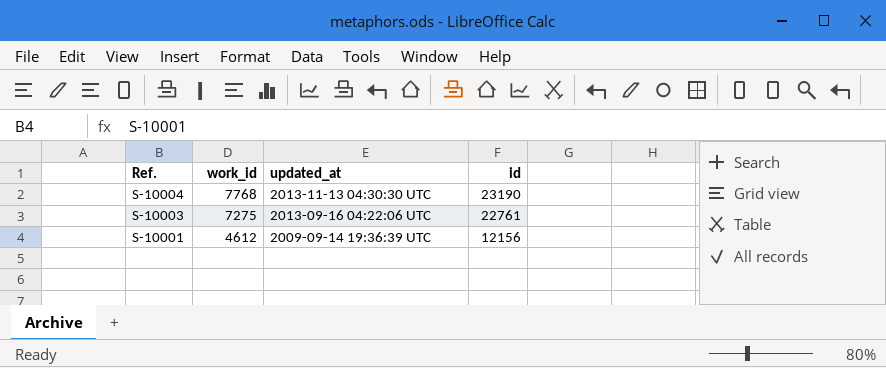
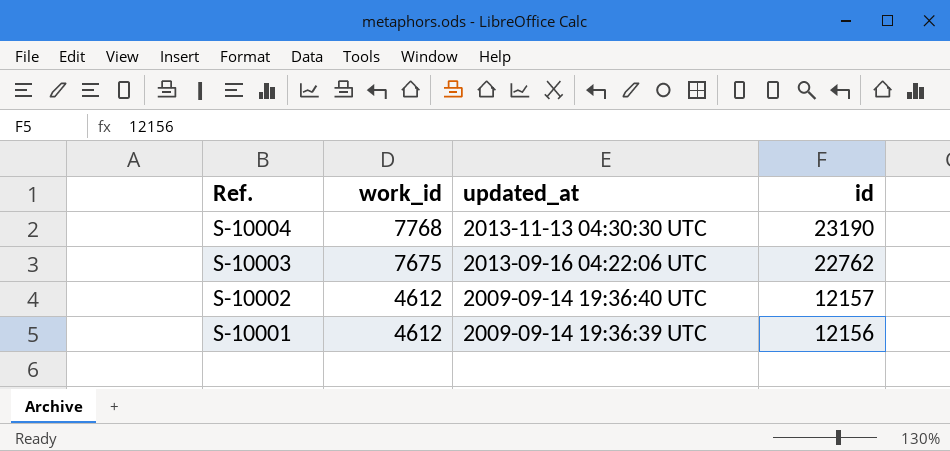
S-10003 | work_id: 7275 -> 7675
S-10003 | id: 22761 -> 22762
row S-10002: none -> 4612 | 2009-09-14 19:36:40 UTC | 12157

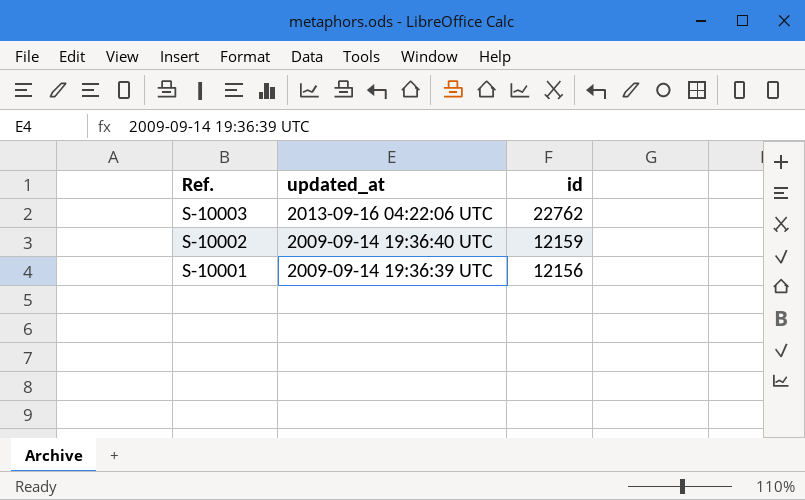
column work_id | position: 2 -> none
row S-10004: 7768 | 2013-11-13 04:30:30 UTC | 23190 -> none
S-10002 | id: 12157 -> 12159

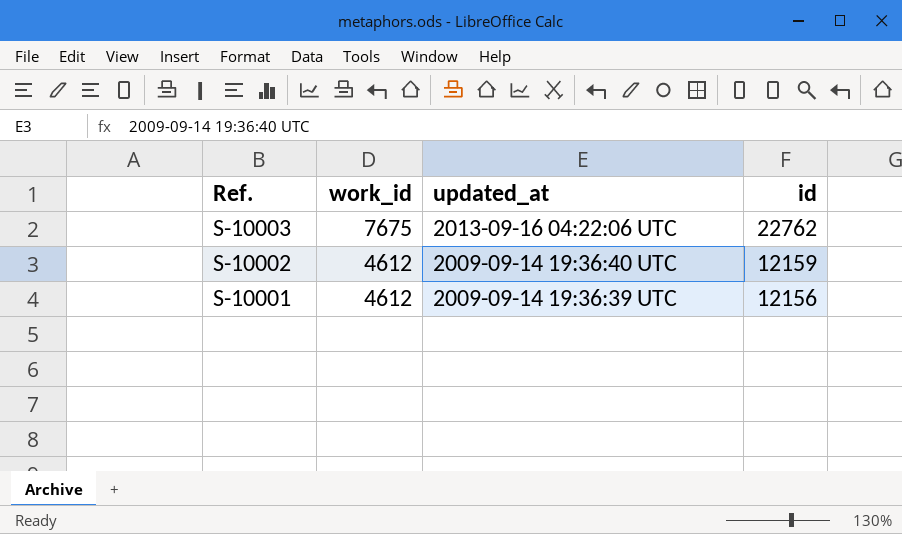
column work_id | position: none -> 2

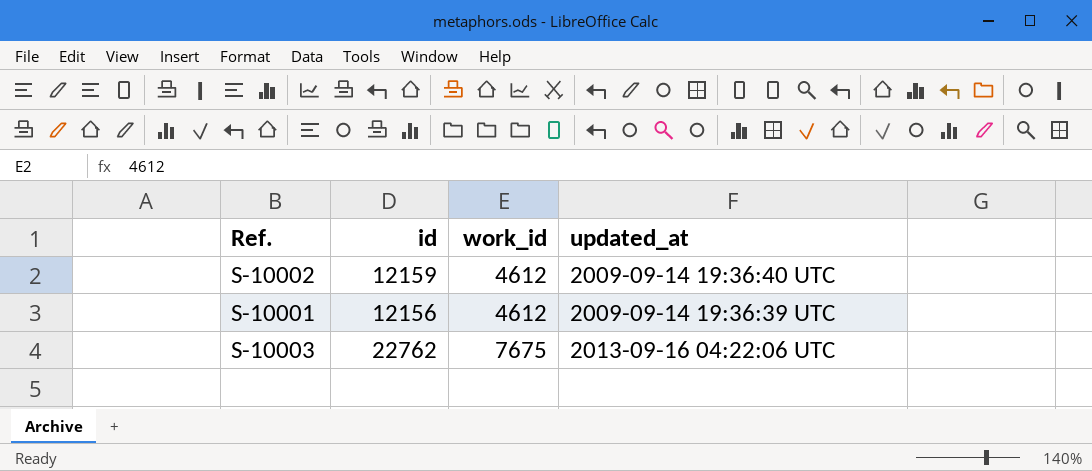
row order: Ref. descending -> work_id ascending
column id | position: 4 -> 2

